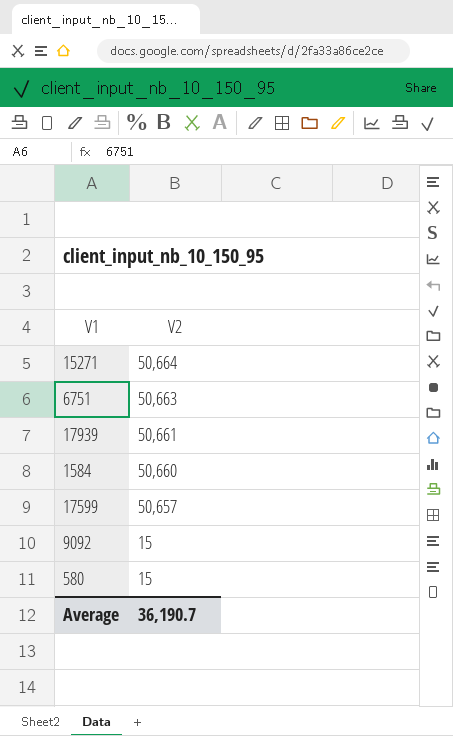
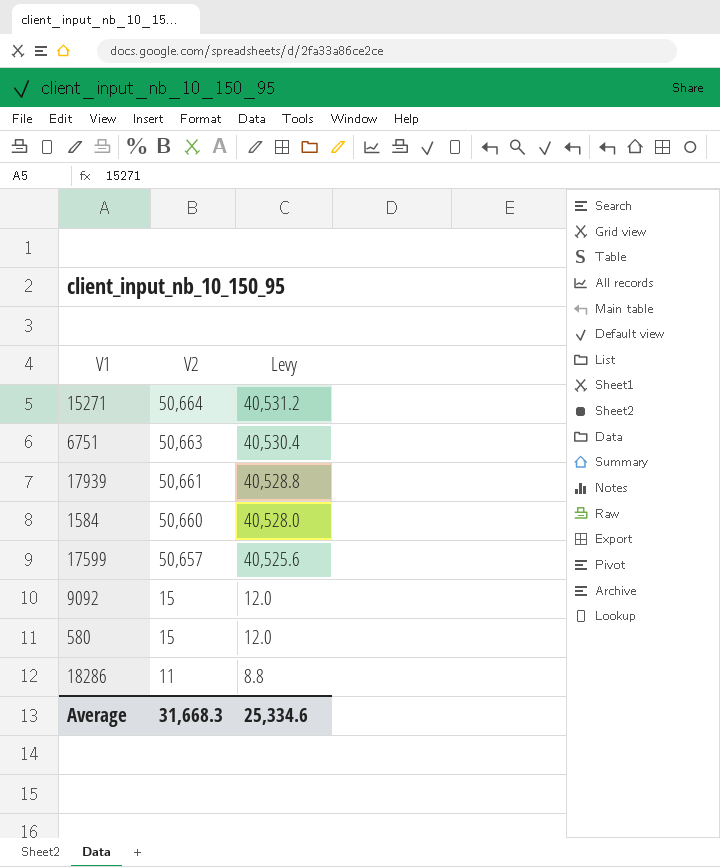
column Levy | formula: none -> [V2] * 0.8
row 18286: none -> 11 | 8.8
Average | V2: 36,190.7 -> 31,668.3

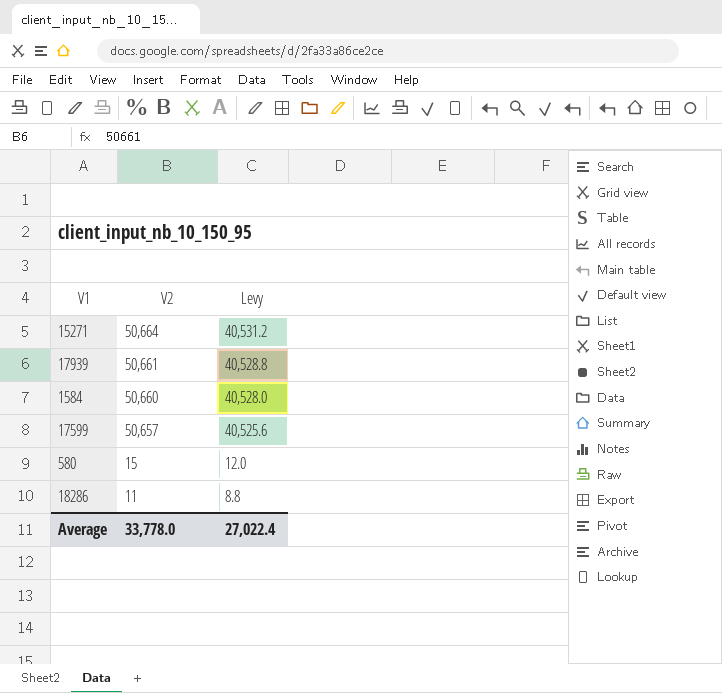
row 6751: 50,663 | 40,530.4 -> none
row 9092: 15 | 12.0 -> none
Average | V2: 31,668.3 -> 33,778.0
Average | Levy: 25,334.6 -> 27,022.4

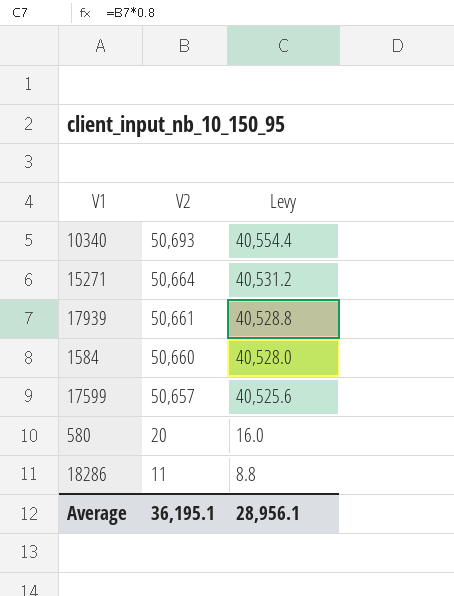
row 10340: none -> 50,693 | 40,554.4
580 | V2: 15 -> 20
580 | Levy: 12.0 -> 16.0
Average | V2: 33,778.0 -> 36,195.1
Average | Levy: 27,022.4 -> 28,956.1

